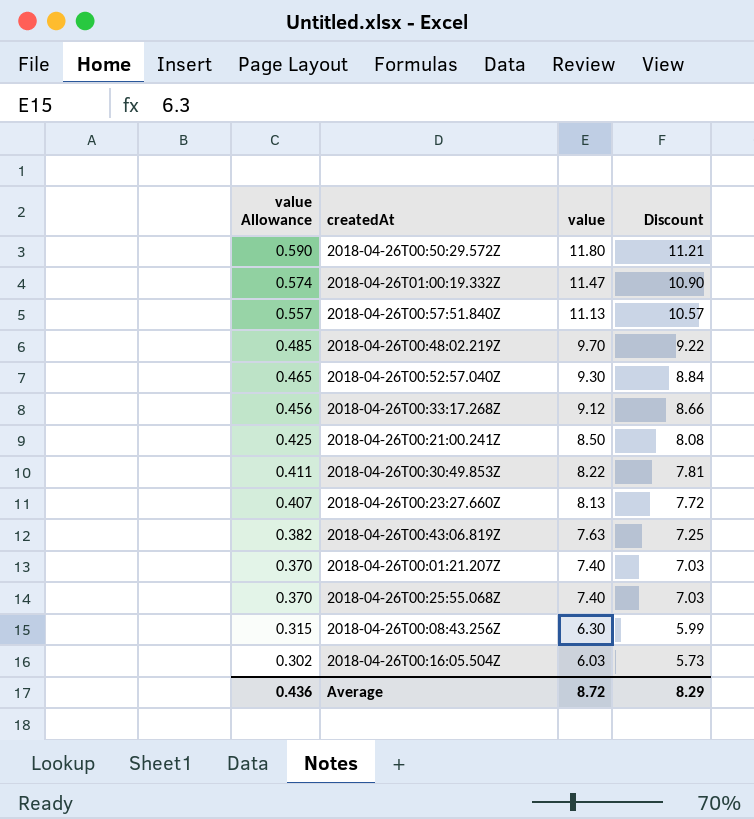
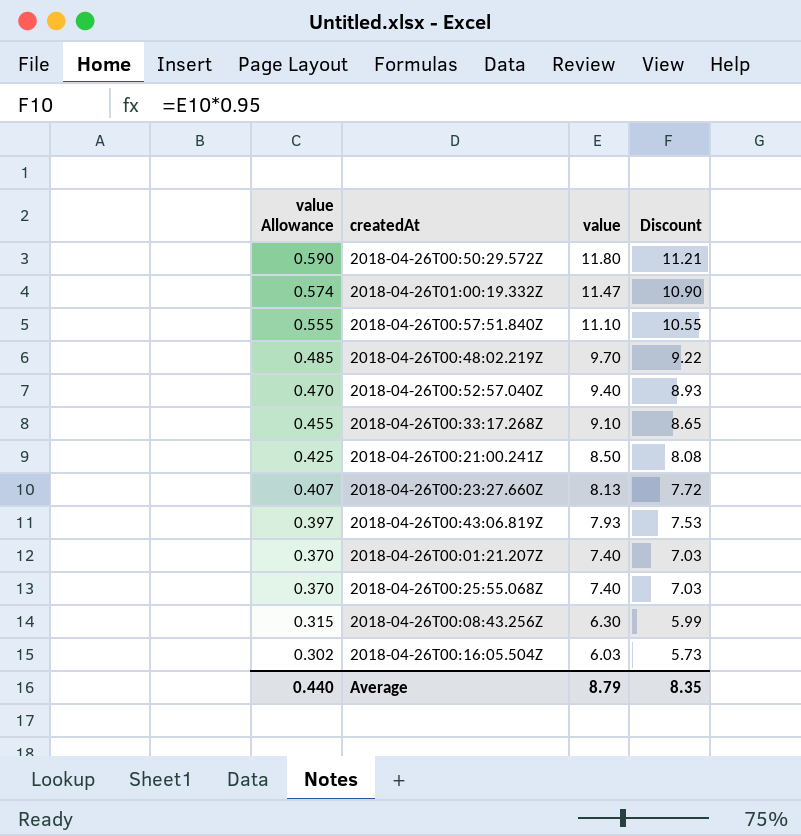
row 2018-04-26T00:30:49.853Z: 0.411 | 8.22 | 7.81 -> none
2018-04-26T00:57:51.840Z | value Allowance: 0.557 -> 0.555
2018-04-26T00:57:51.840Z | value: 11.13 -> 11.10
2018-04-26T00:57:51.840Z | Discount: 10.57 -> 10.55
2018-04-26T00:52:57.040Z | value Allowance: 0.465 -> 0.470
2018-04-26T00:52:57.040Z | value: 9.30 -> 9.40
2018-04-26T00:52:57.040Z | Discount: 8.84 -> 8.93
2018-04-26T00:33:17.268Z | value Allowance: 0.456 -> 0.455
2018-04-26T00:33:17.268Z | value: 9.12 -> 9.10
2018-04-26T00:33:17.268Z | Discount: 8.66 -> 8.65
2018-04-26T00:43:06.819Z | value Allowance: 0.382 -> 0.397
2018-04-26T00:43:06.819Z | value: 7.63 -> 7.93
2018-04-26T00:43:06.819Z | Discount: 7.25 -> 7.53
Average | value Allowance: 0.436 -> 0.440
Average | value: 8.72 -> 8.79
Average | Discount: 8.29 -> 8.35

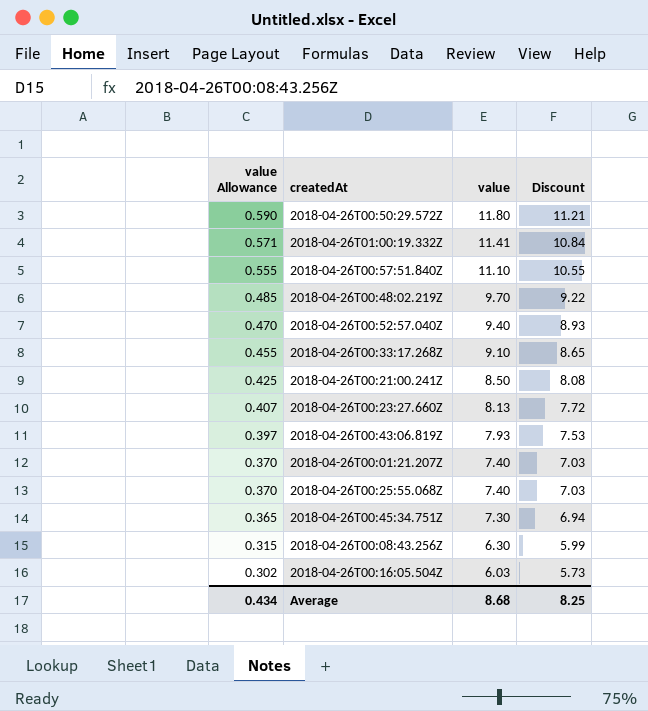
2018-04-26T01:00:19.332Z | value Allowance: 0.574 -> 0.571
2018-04-26T01:00:19.332Z | value: 11.47 -> 11.41
2018-04-26T01:00:19.332Z | Discount: 10.90 -> 10.84
row 2018-04-26T00:45:34.751Z: none -> 0.365 | 7.30 | 6.94
Average | value Allowance: 0.440 -> 0.434
Average | value: 8.79 -> 8.68
Average | Discount: 8.35 -> 8.25

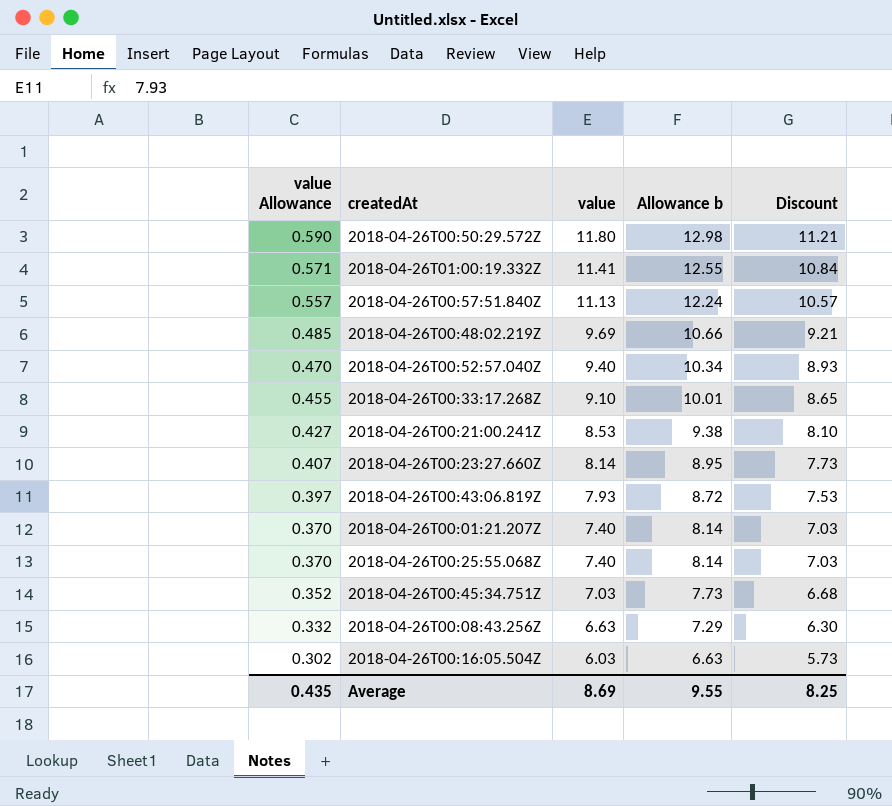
column Allowance b | formula: none -> [value] * 1.1
2018-04-26T00:57:51.840Z | value Allowance: 0.555 -> 0.557
2018-04-26T00:57:51.840Z | value: 11.10 -> 11.13
2018-04-26T00:57:51.840Z | Discount: 10.55 -> 10.57
2018-04-26T00:48:02.219Z | value: 9.70 -> 9.69
2018-04-26T00:48:02.219Z | Discount: 9.22 -> 9.21
2018-04-26T00:21:00.241Z | value Allowance: 0.425 -> 0.427
2018-04-26T00:21:00.241Z | value: 8.50 -> 8.53
2018-04-26T00:21:00.241Z | Discount: 8.08 -> 8.10
2018-04-26T00:23:27.660Z | value: 8.13 -> 8.14
2018-04-26T00:23:27.660Z | Discount: 7.72 -> 7.73
2018-04-26T00:45:34.751Z | value Allowance: 0.365 -> 0.352
2018-04-26T00:45:34.751Z | value: 7.30 -> 7.03
2018-04-26T00:45:34.751Z | Discount: 6.94 -> 6.68
2018-04-26T00:08:43.256Z | value Allowance: 0.315 -> 0.332
2018-04-26T00:08:43.256Z | value: 6.30 -> 6.63
2018-04-26T00:08:43.256Z | Discount: 5.99 -> 6.30
Average | value Allowance: 0.434 -> 0.435
Average | value: 8.68 -> 8.69

